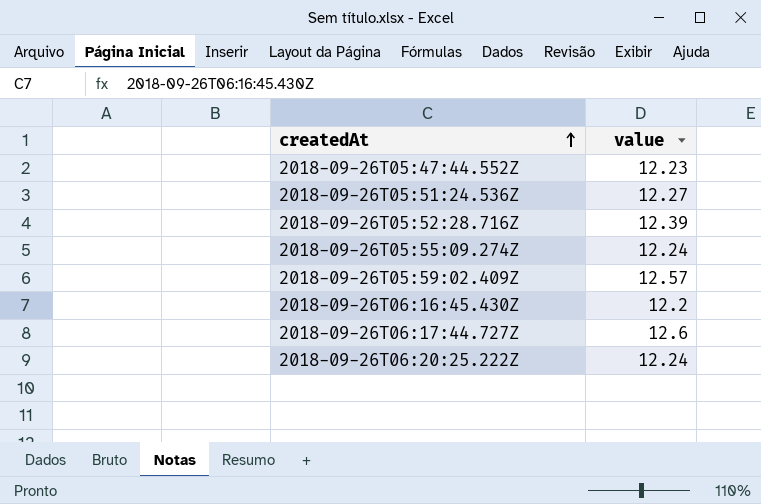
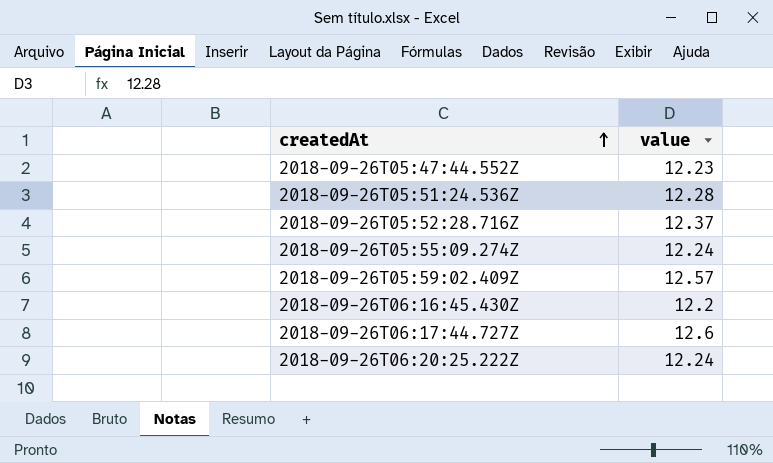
2018-09-26T05:51:24.536Z | value: 12.27 -> 12.28
2018-09-26T05:52:28.716Z | value: 12.39 -> 12.37

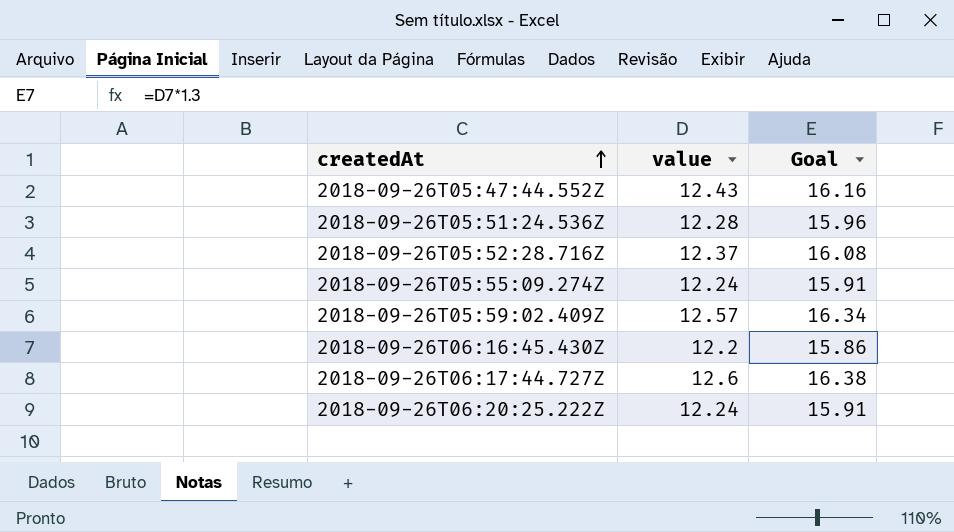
column Goal | formula: none -> [value] * 1.3
2018-09-26T05:47:44.552Z | value: 12.23 -> 12.43

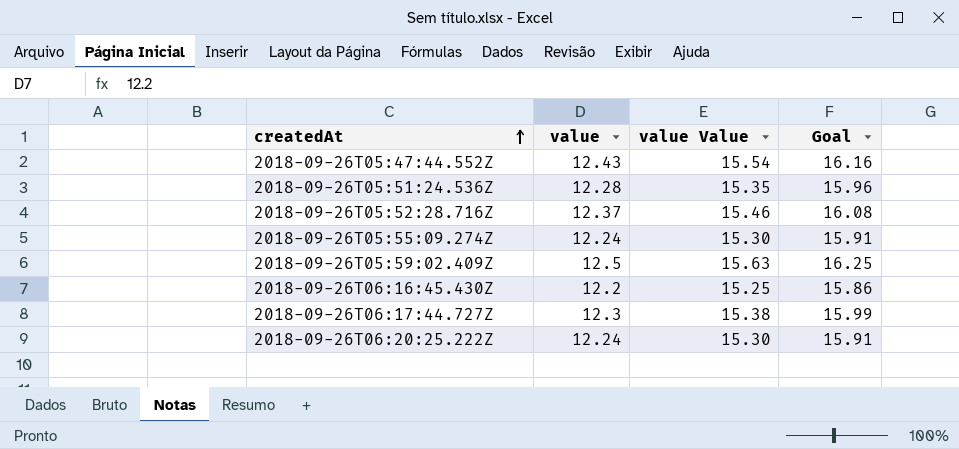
column value Value | formula: none -> [value] * 1.25
2018-09-26T05:59:02.409Z | value: 12.57 -> 12.5
2018-09-26T05:59:02.409Z | Goal: 16.34 -> 16.25
2018-09-26T06:17:44.727Z | value: 12.6 -> 12.3
2018-09-26T06:17:44.727Z | Goal: 16.38 -> 15.99

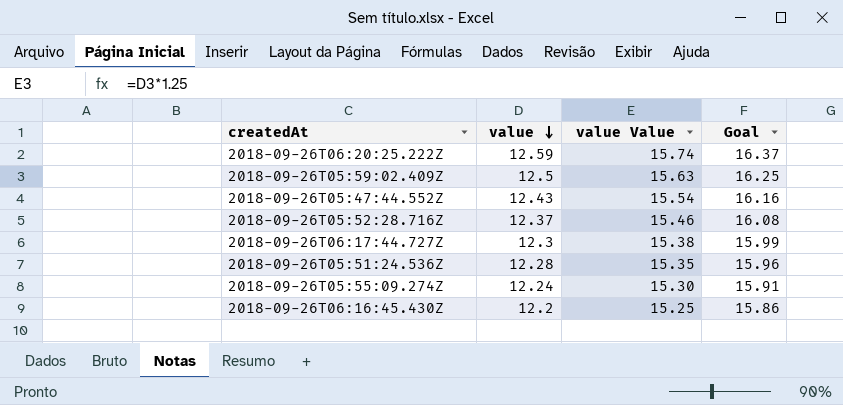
row order: createdAt ascending -> value descending
2018-09-26T06:20:25.222Z | value: 12.24 -> 12.59
2018-09-26T06:20:25.222Z | value Value: 15.30 -> 15.74
2018-09-26T06:20:25.222Z | Goal: 15.91 -> 16.37

